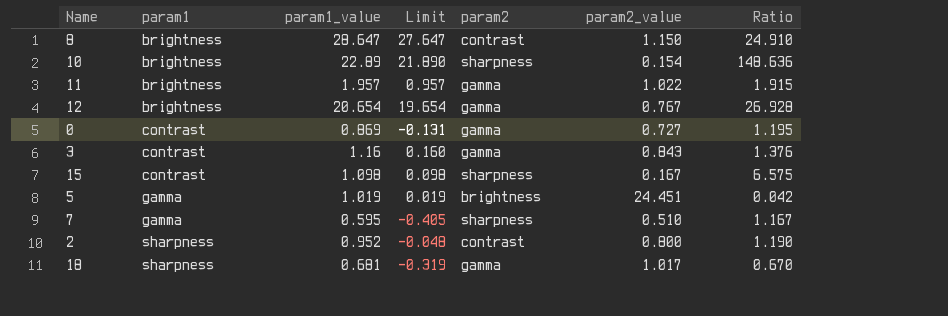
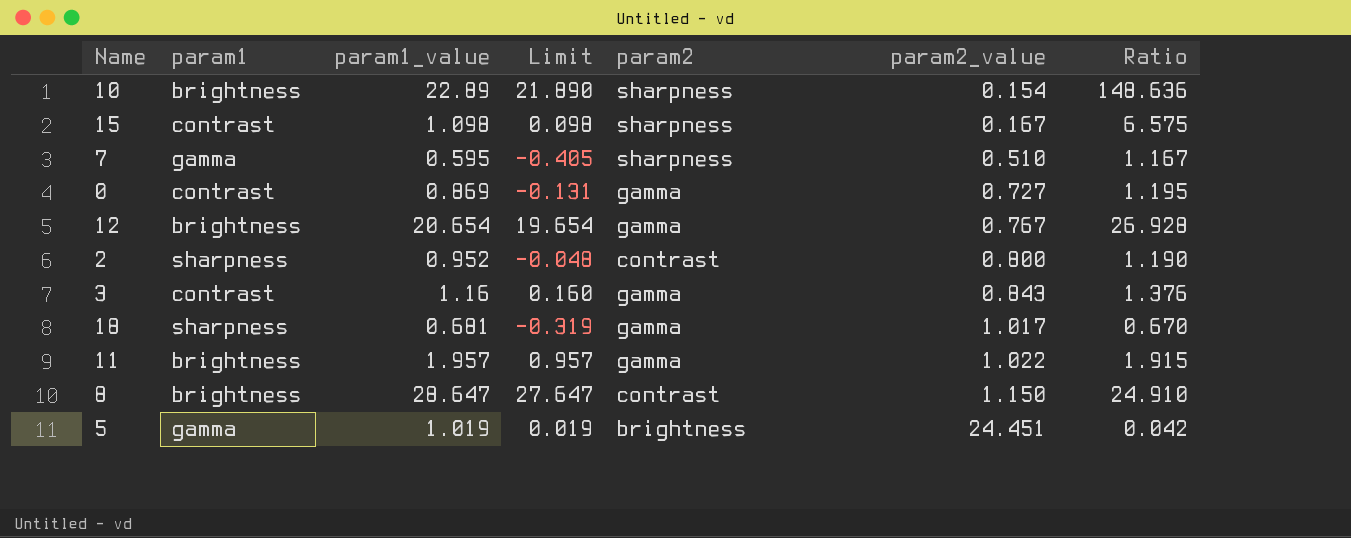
row order: param1 ascending -> param2_value ascending

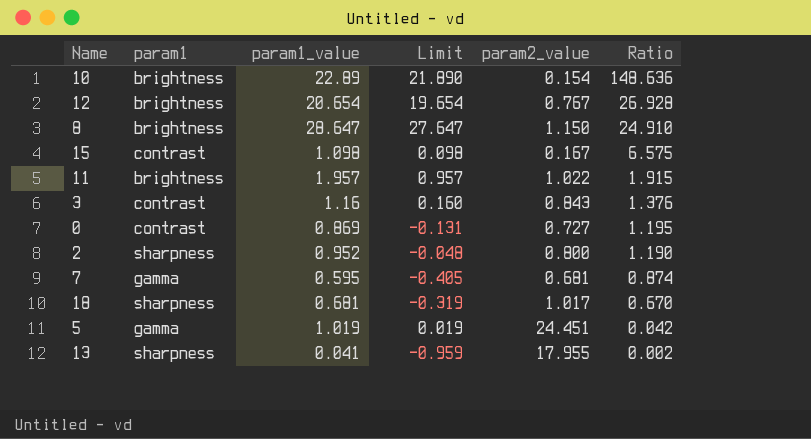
row order: param2_value ascending -> Ratio descending
column param2 | position: 5 -> none
7 | param2_value: 0.510 -> 0.681
7 | Ratio: 1.167 -> 0.874
row 13: none -> sharpness | 0.041 | -0.959 | 17.955 | 0.002

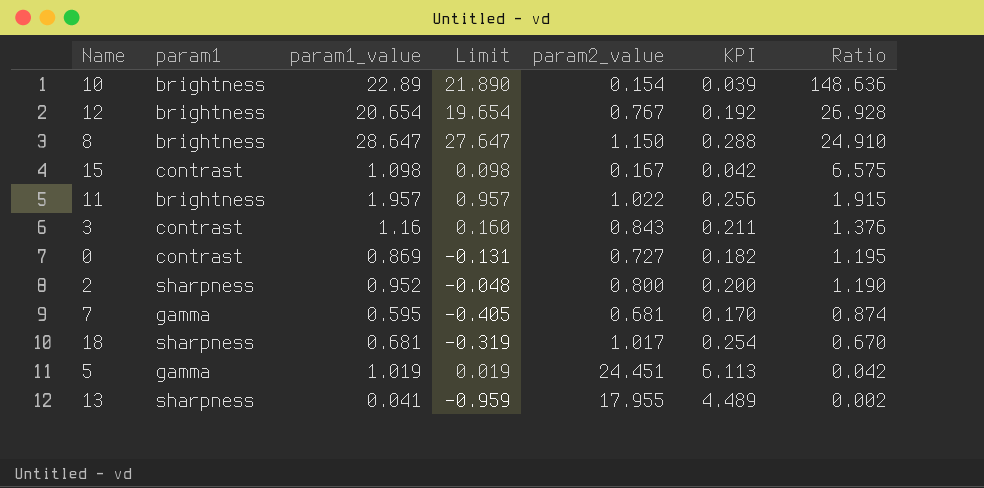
column KPI | formula: none -> [param2_value] * 0.25

